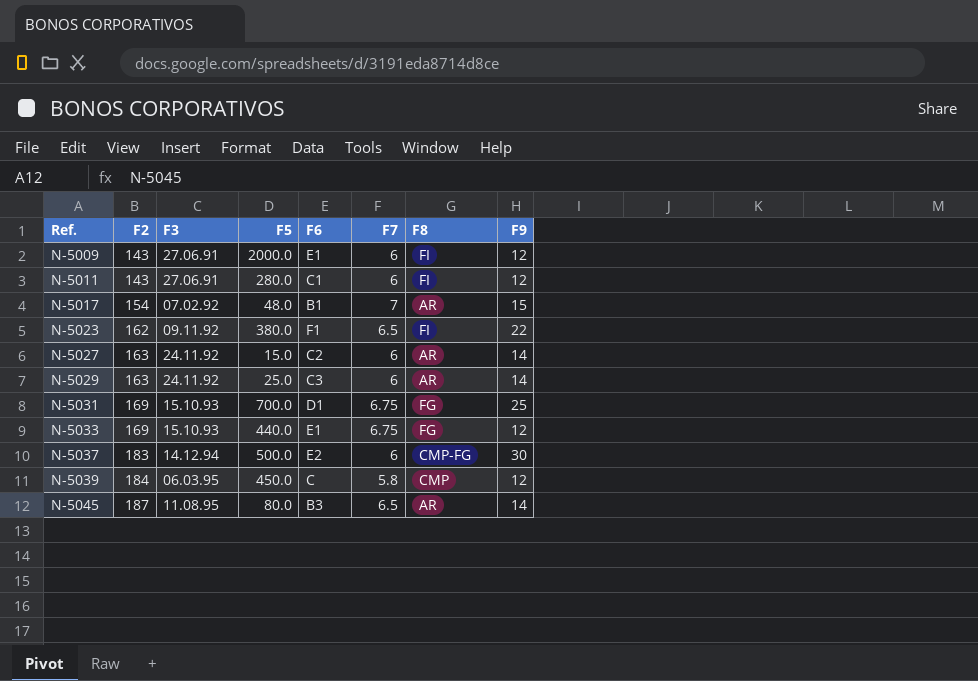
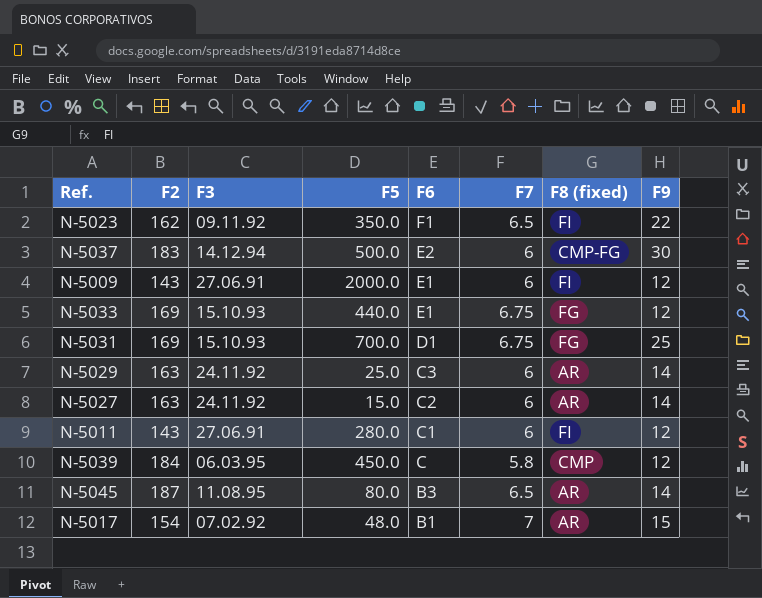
row order: Ref. ascending -> F6 descending
column name: F8 -> F8 (fixed)
N-5023 | F5: 380.0 -> 350.0

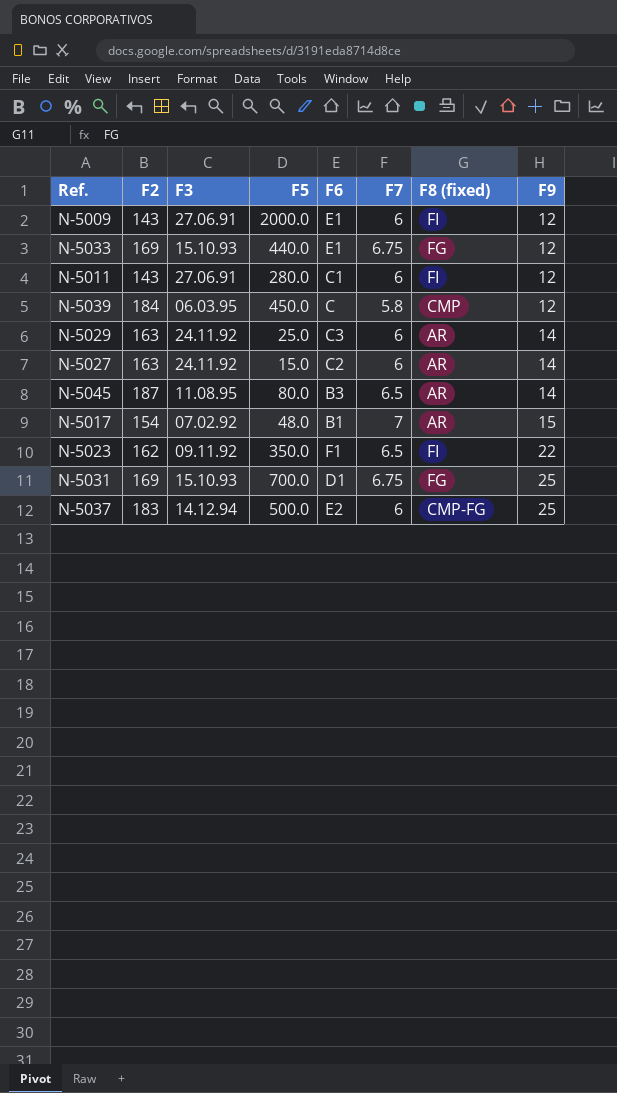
row order: F6 descending -> F9 ascending
N-5037 | F9: 30 -> 25

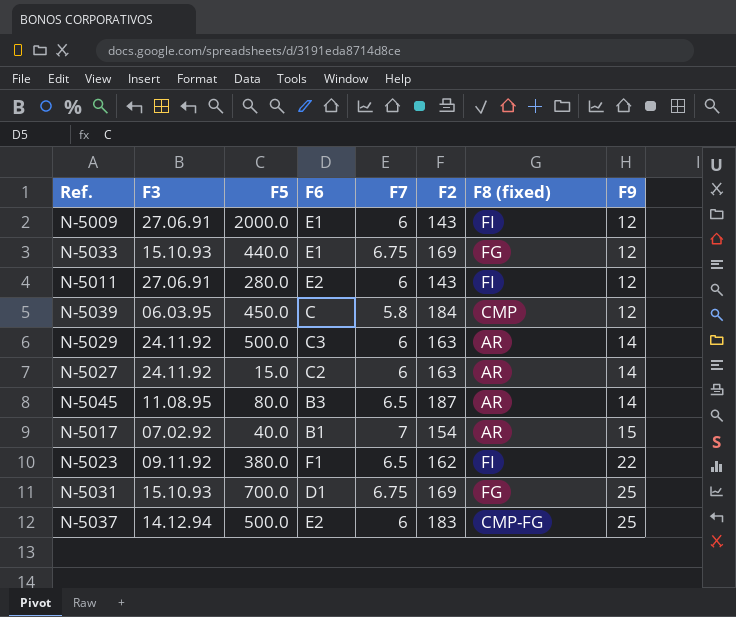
column F2 | position: 2 -> 6
N-5011 | F6: C1 -> E2
N-5029 | F5: 25.0 -> 500.0
N-5017 | F5: 48.0 -> 40.0
N-5023 | F5: 350.0 -> 380.0

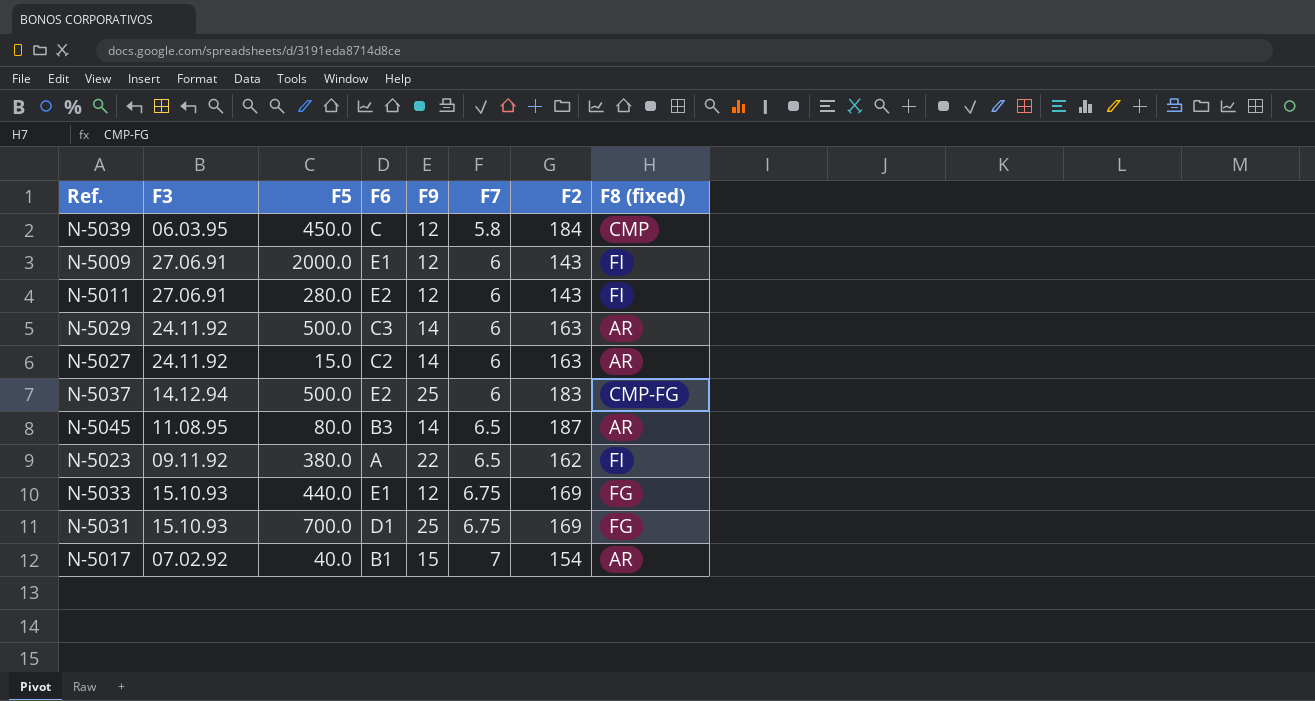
row order: F9 ascending -> F7 ascending
column F9 | position: 8 -> 5
N-5023 | F6: F1 -> A

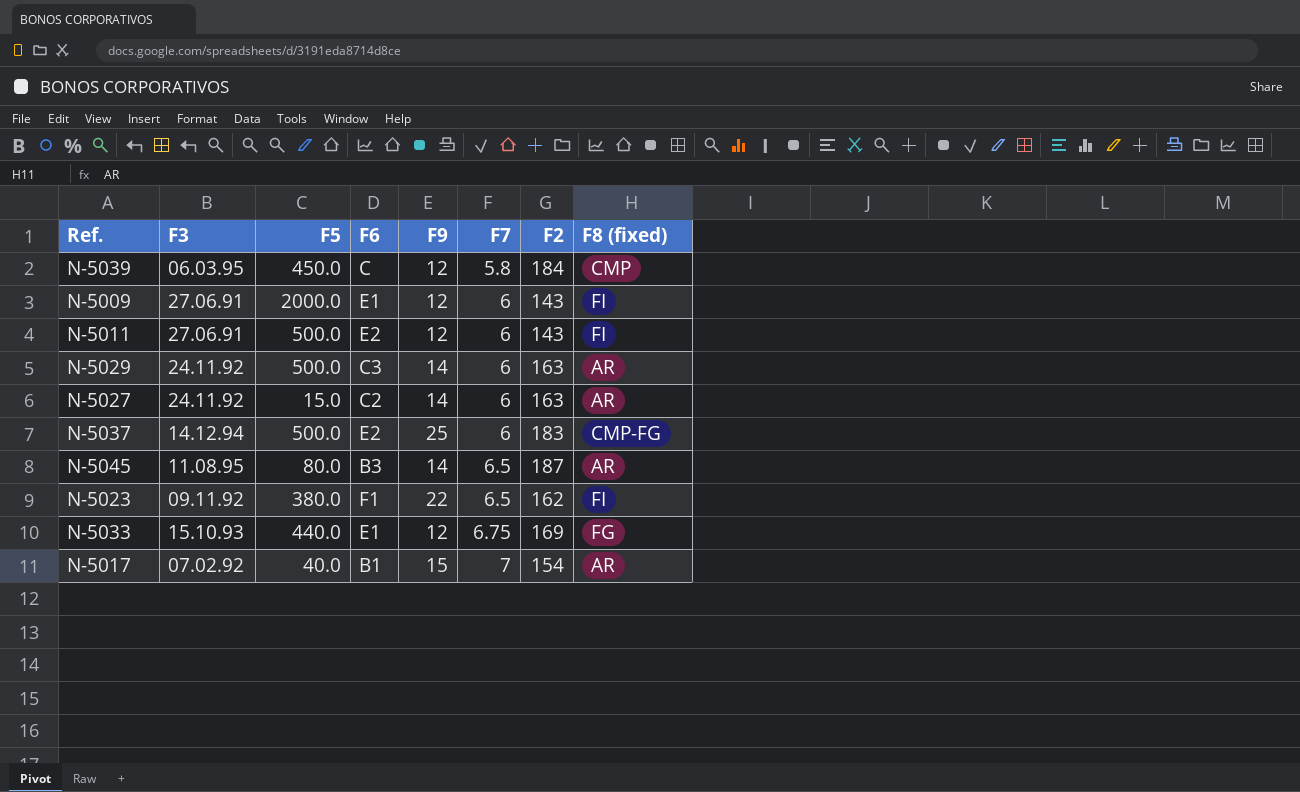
row N-5031: 15.10.93 | 700.0 | D1 | 25 | 6.75 | 169 | FG -> none
N-5011 | F5: 280.0 -> 500.0
N-5023 | F6: A -> F1

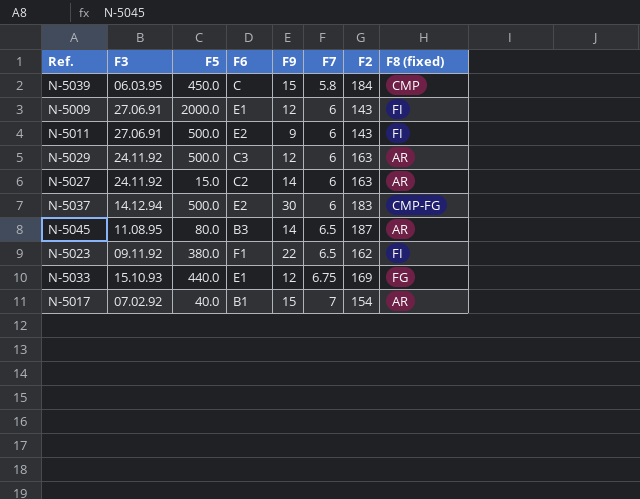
N-5039 | F9: 12 -> 15
N-5011 | F9: 12 -> 9
N-5029 | F9: 14 -> 12
N-5037 | F9: 25 -> 30

